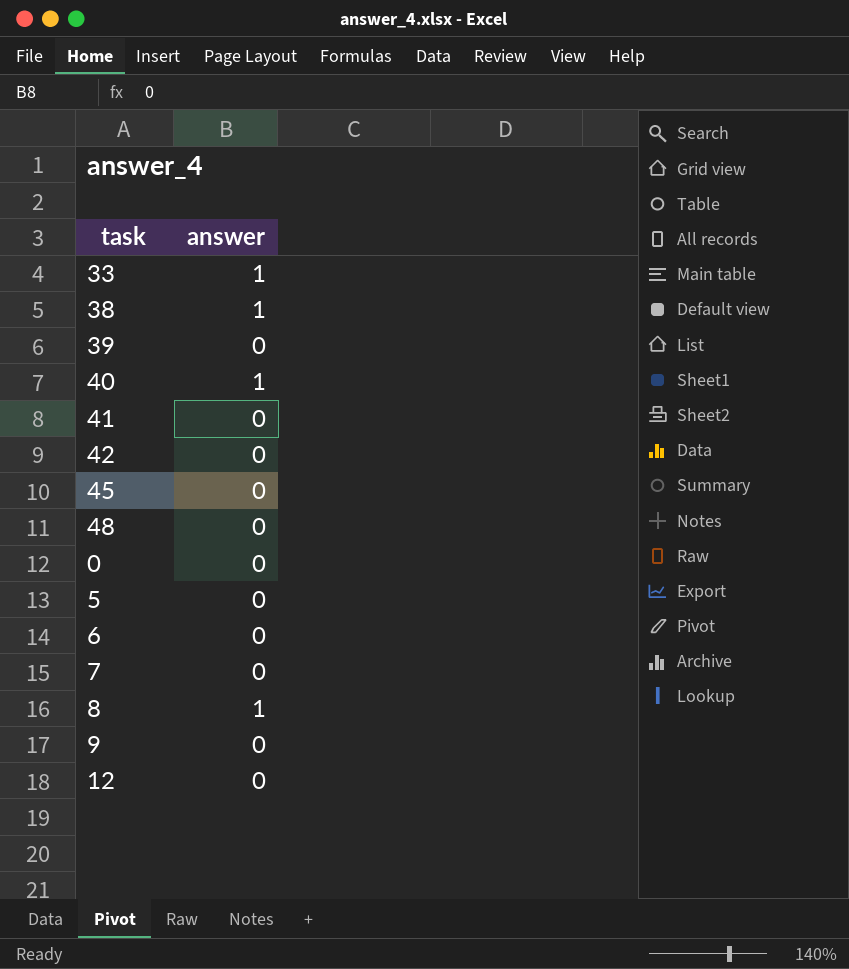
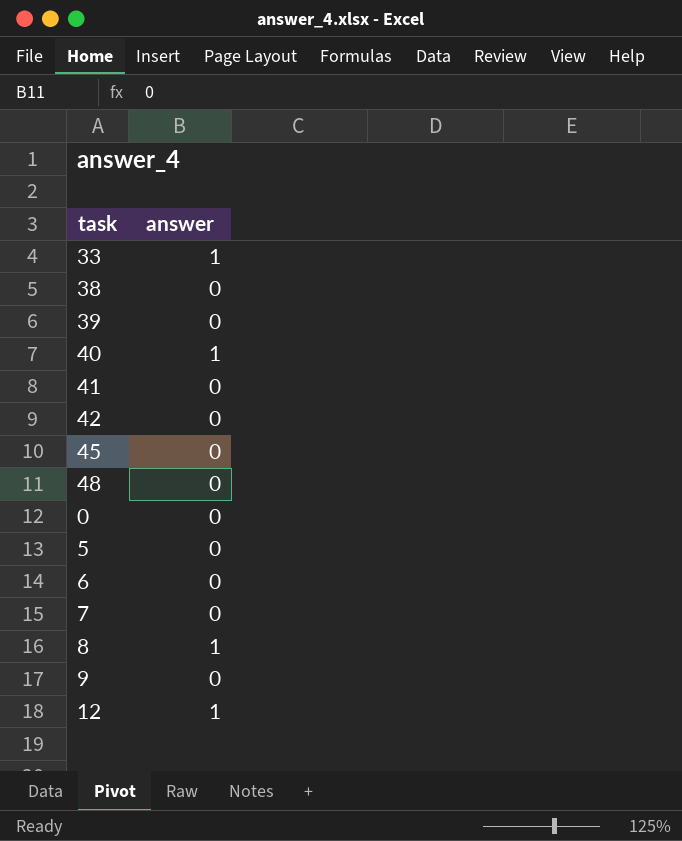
38 | answer: 1 -> 0
12 | answer: 0 -> 1

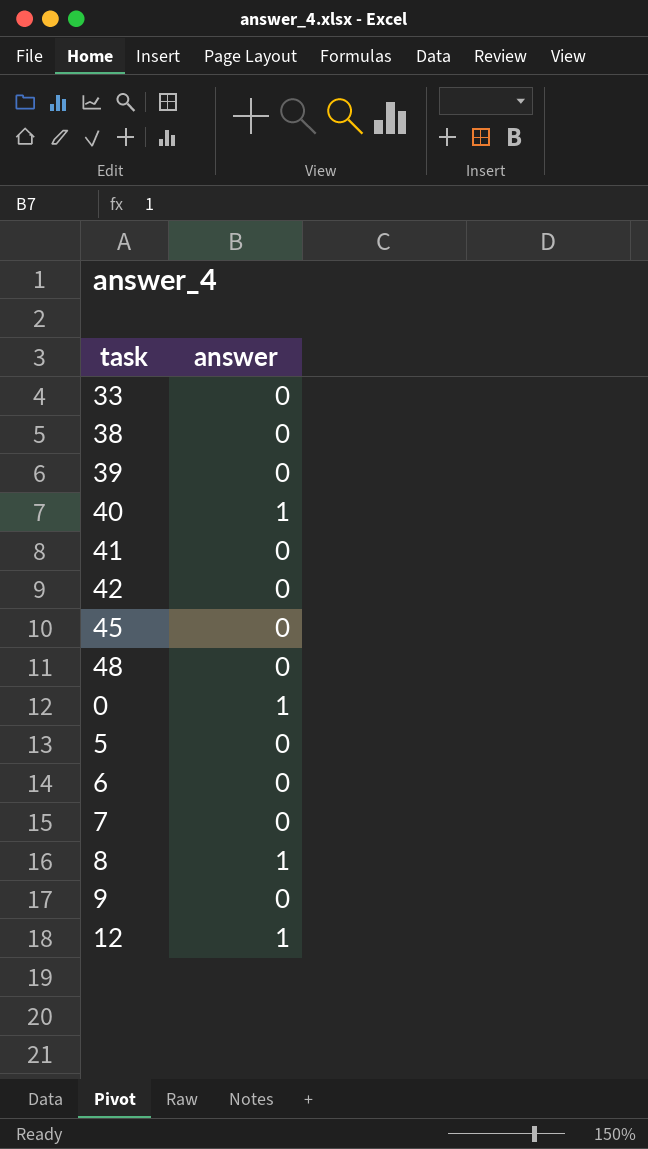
33 | answer: 1 -> 0
0 | answer: 0 -> 1

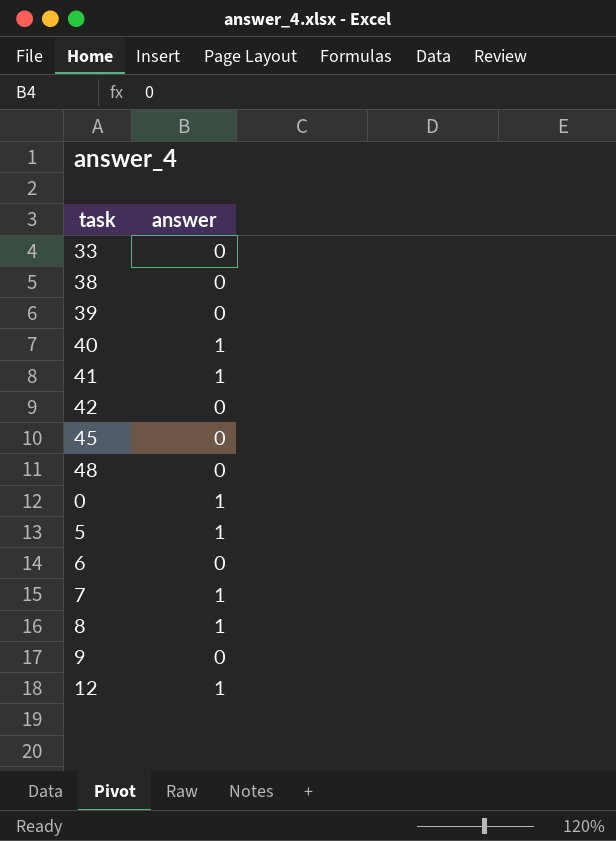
41 | answer: 0 -> 1
5 | answer: 0 -> 1
7 | answer: 0 -> 1

